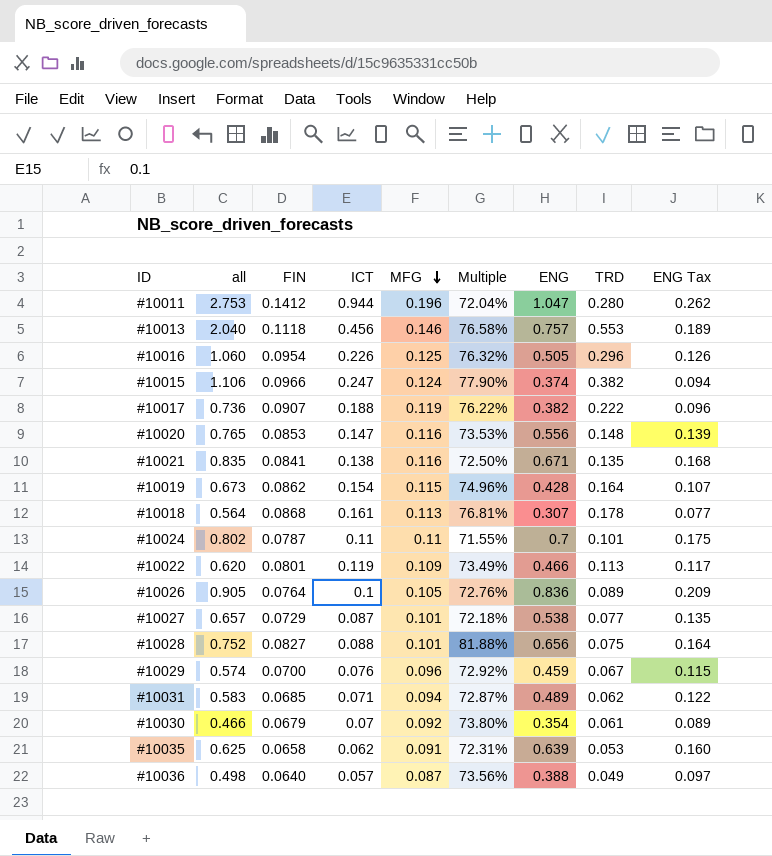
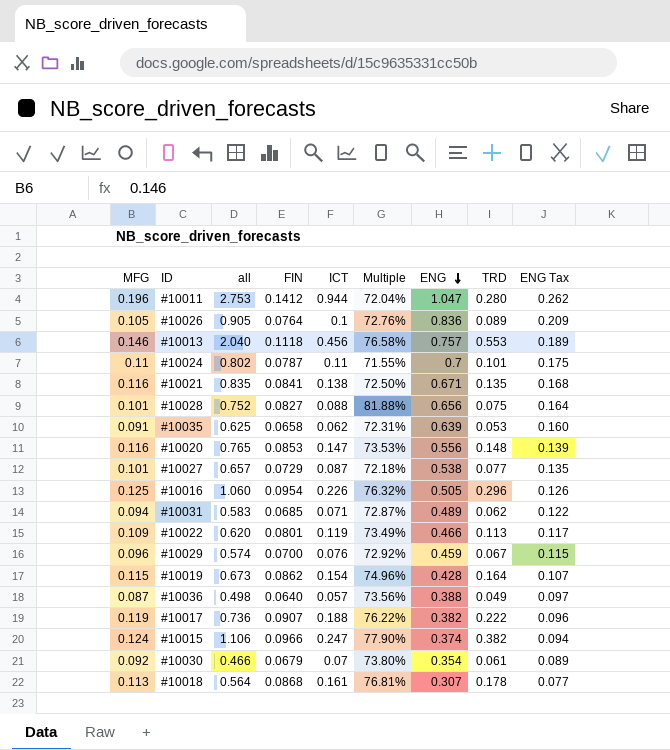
row order: MFG descending -> ENG descending
column MFG | position: 5 -> 1

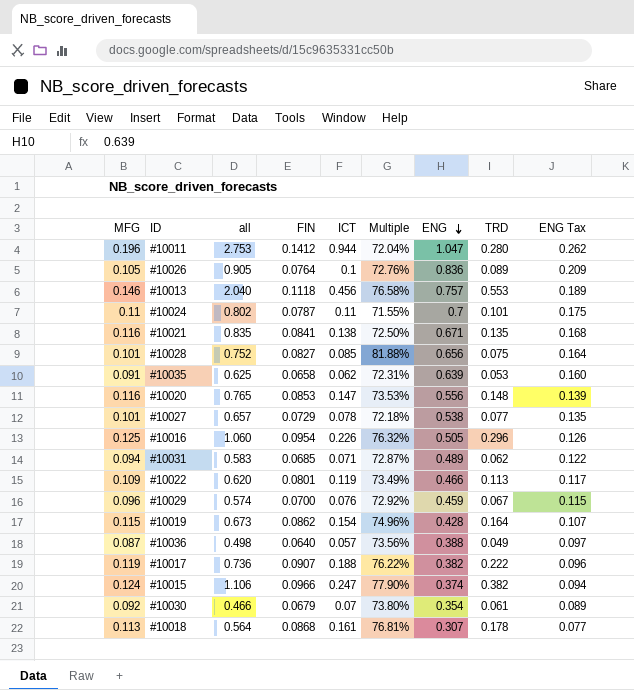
#10028 | ICT: 0.088 -> 0.085
#10027 | ICT: 0.087 -> 0.078

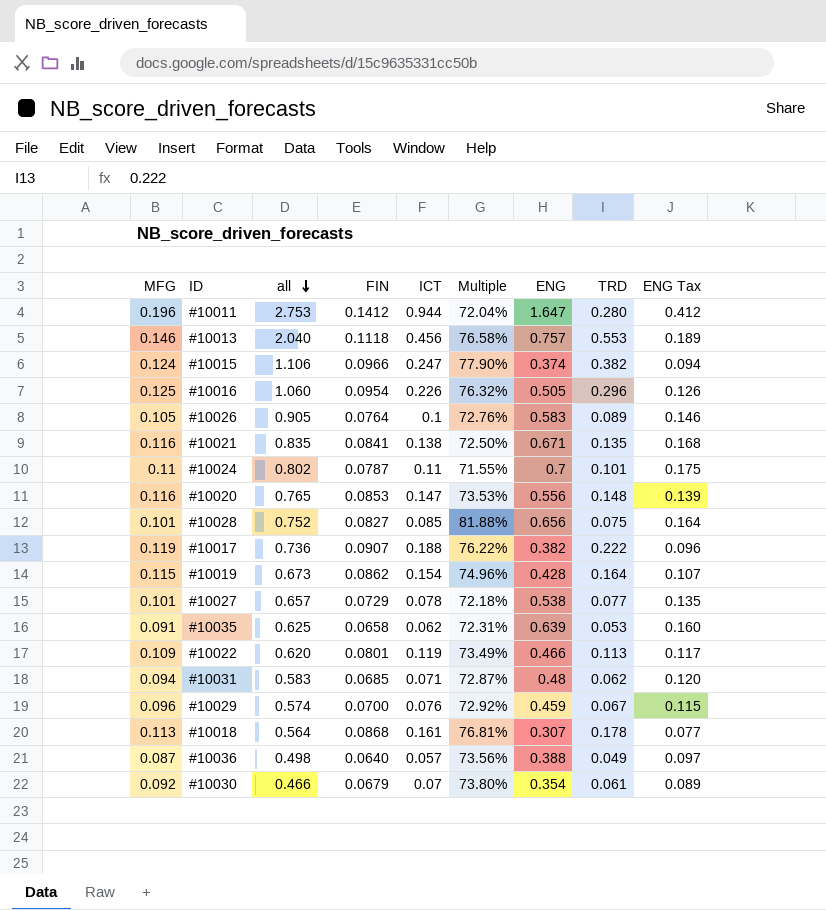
row order: ENG descending -> all descending
#10011 | ENG: 1.047 -> 1.647
#10011 | ENG Tax: 0.262 -> 0.412
#10026 | ENG: 0.836 -> 0.583
#10026 | ENG Tax: 0.209 -> 0.146
#10031 | ENG: 0.489 -> 0.48
#10031 | ENG Tax: 0.122 -> 0.120

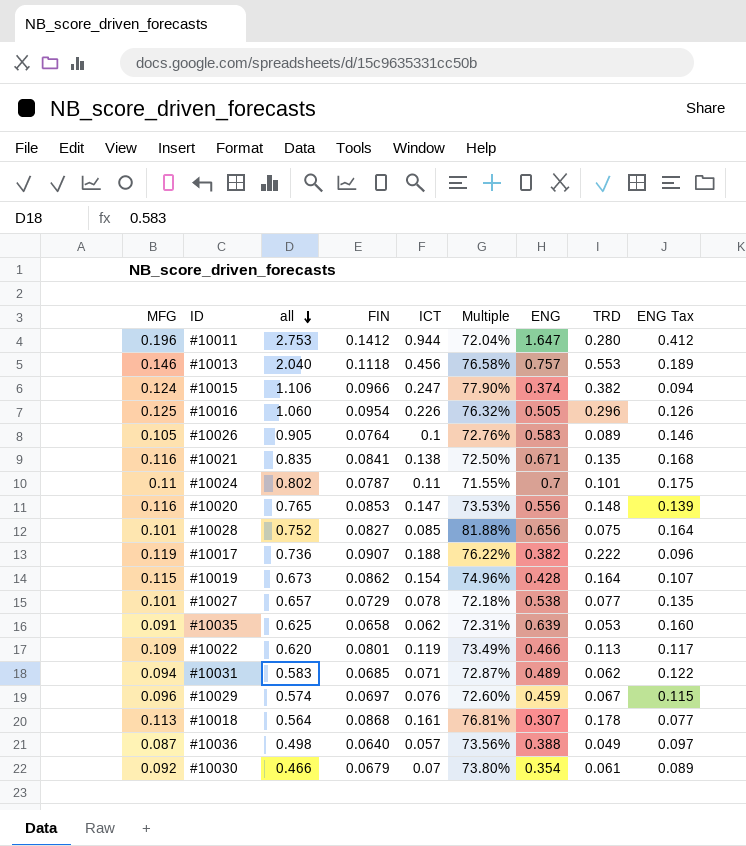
#10031 | ENG: 0.48 -> 0.489
#10031 | ENG Tax: 0.120 -> 0.122
#10029 | FIN: 0.0700 -> 0.0697
#10029 | Multiple: 72.92% -> 72.60%

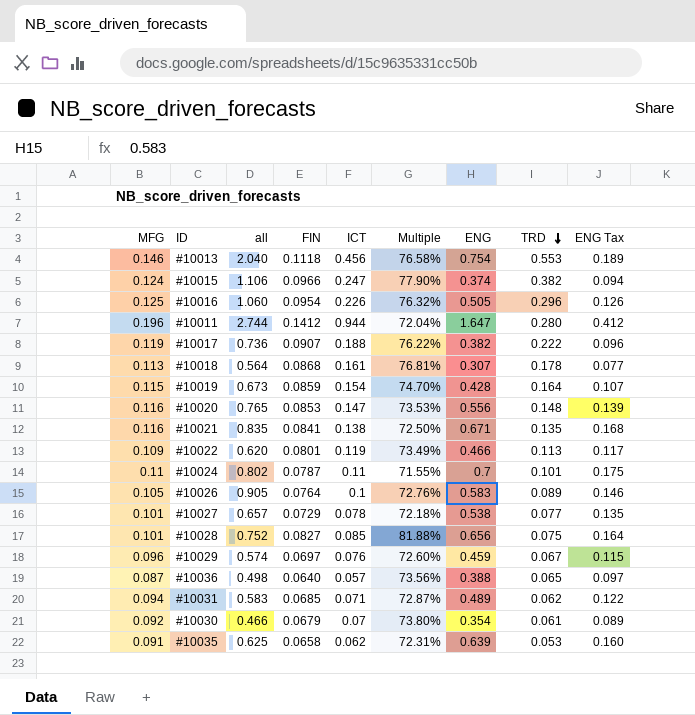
row order: all descending -> TRD descending
#10013 | ENG: 0.757 -> 0.754
#10011 | all: 2.753 -> 2.744
#10019 | FIN: 0.0862 -> 0.0859
#10019 | Multiple: 74.96% -> 74.70%
#10036 | TRD: 0.049 -> 0.065

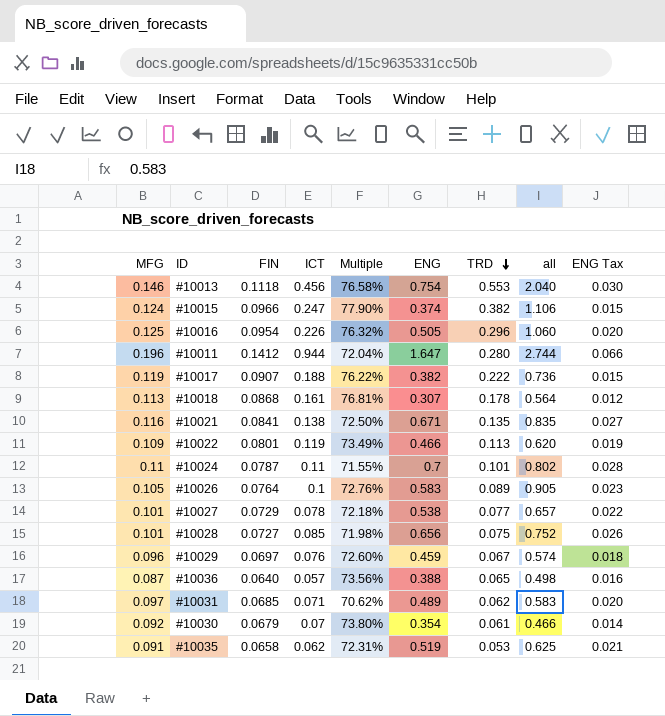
column all | position: 3 -> 8
column ENG Tax | formula: [ENG] * 0.25 -> [ENG] * 0.04
row #10019: 0.115 | 0.673 | 0.0859 | 0.154 | 74.70% | 0.428 | 0.164 | 0.107 -> none
row #10020: 0.116 | 0.765 | 0.0853 | 0.147 | 73.53% | 0.556 | 0.148 | 0.139 -> none
#10028 | FIN: 0.0827 -> 0.0727
#10028 | Multiple: 81.88% -> 71.98%
#10031 | MFG: 0.094 -> 0.097
#10031 | Multiple: 72.87% -> 70.62%
#10035 | ENG: 0.639 -> 0.519

